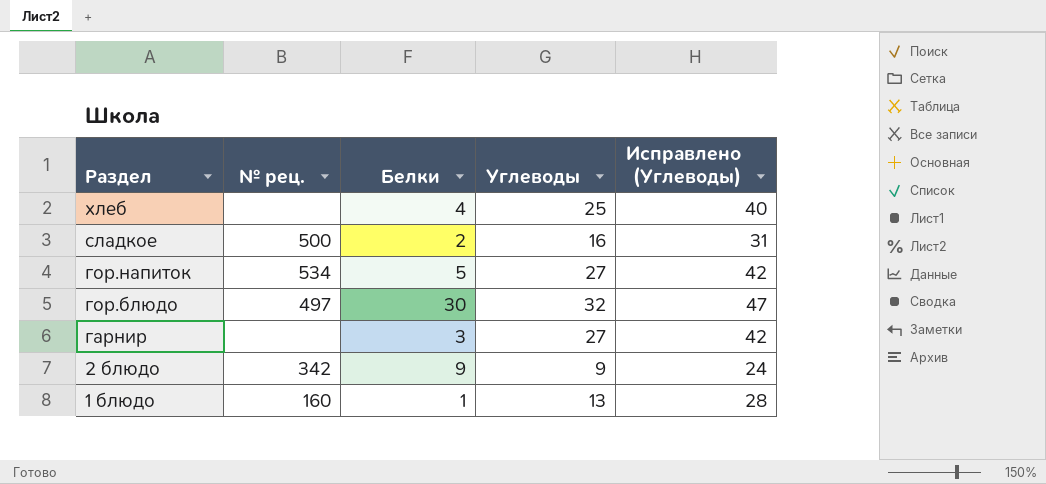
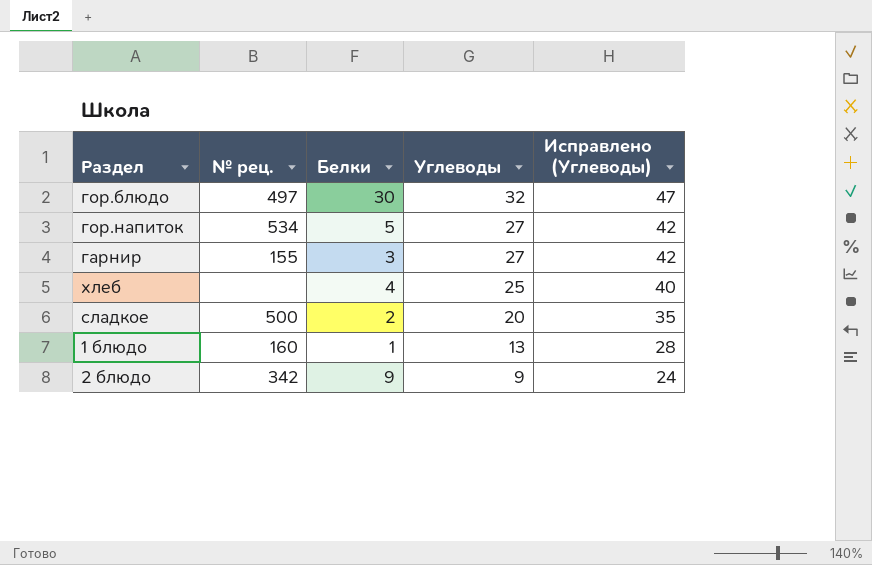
row order: Раздел descending -> Углеводы descending
гарнир | № рец.: none -> 155
сладкое | Углеводы: 16 -> 20
сладкое | Исправлено (Углеводы): 31 -> 35

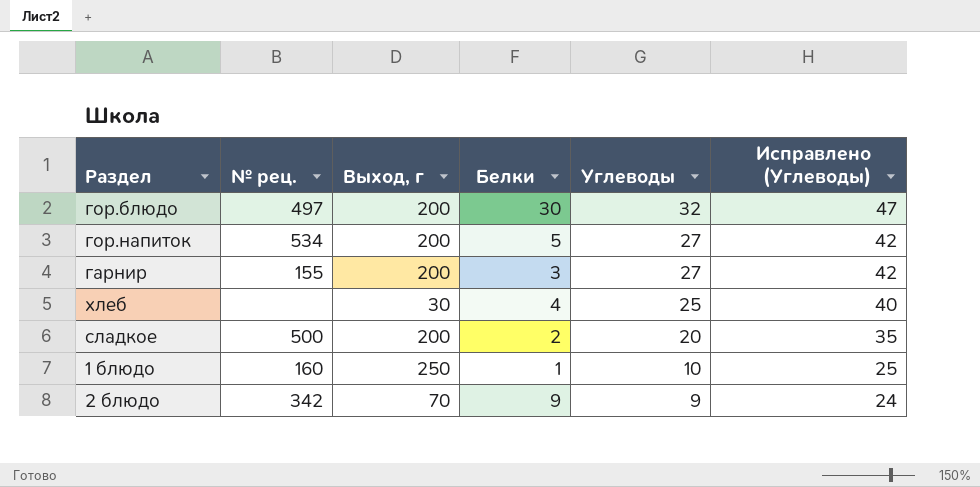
column Выход, г | position: none -> 3
1 блюдо | Углеводы: 13 -> 10
1 блюдо | Исправлено (Углеводы): 28 -> 25

